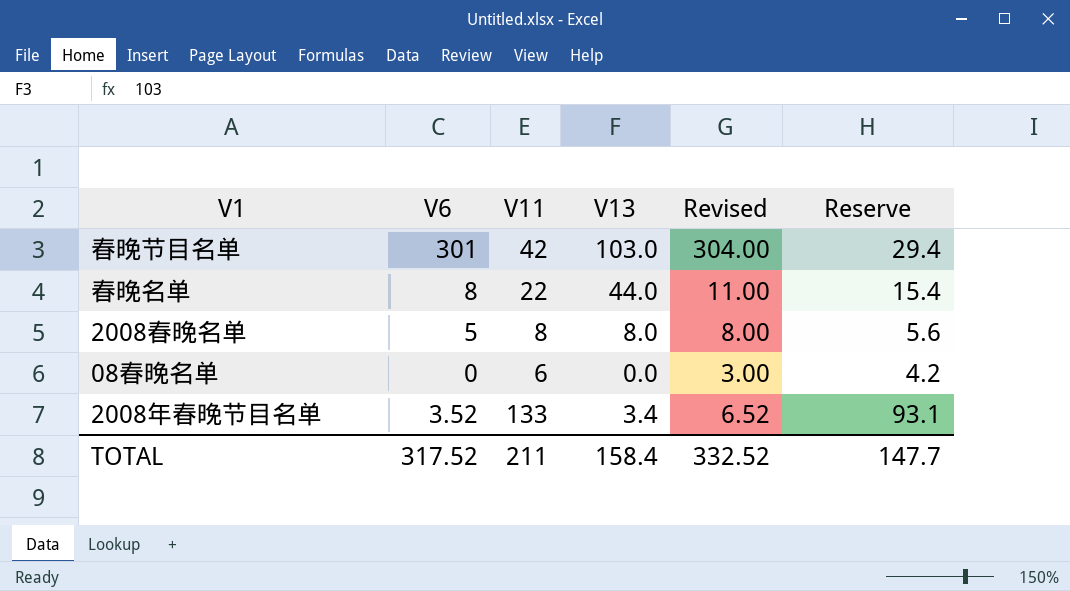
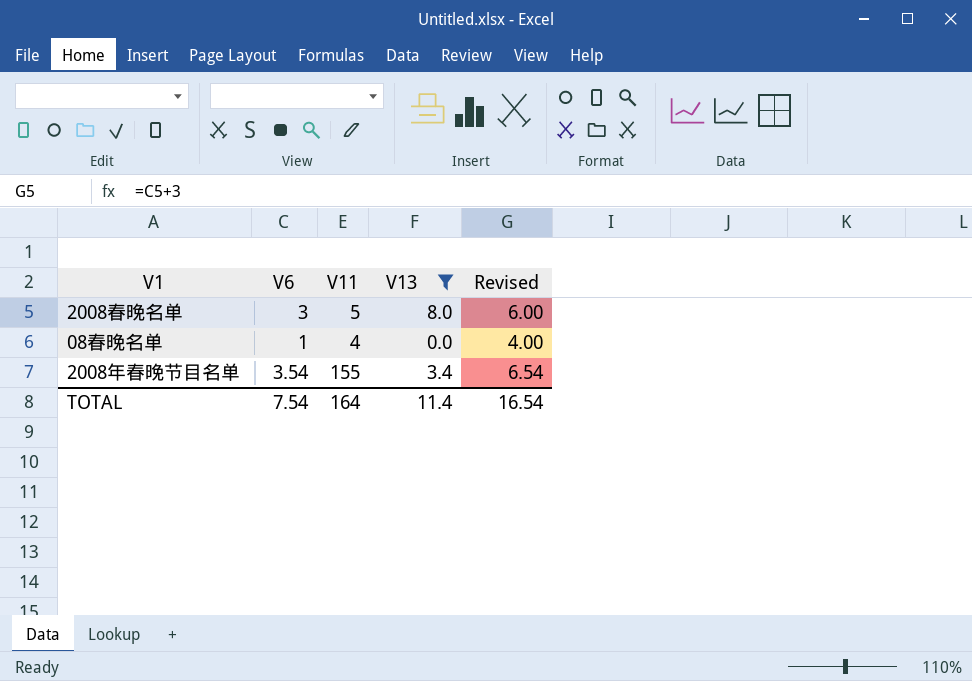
filter: none -> V13 <= 8.0
column Reserve | formula: [V11] * 0.7 -> none
2008春晚名单 | V6: 5 -> 3
2008春晚名单 | V11: 8 -> 5
2008春晚名单 | Revised: 8.00 -> 6.00
08春晚名单 | V6: 0 -> 1
08春晚名单 | V11: 6 -> 4
08春晚名单 | Revised: 3.00 -> 4.00
2008年春晚节目名单 | V6: 3.52 -> 3.54
2008年春晚节目名单 | V11: 133 -> 155
2008年春晚节目名单 | Revised: 6.52 -> 6.54
TOTAL | V6: 317.52 -> 7.54
TOTAL | V11: 211 -> 164
TOTAL | V13: 158.4 -> 11.4
TOTAL | Revised: 332.52 -> 16.54

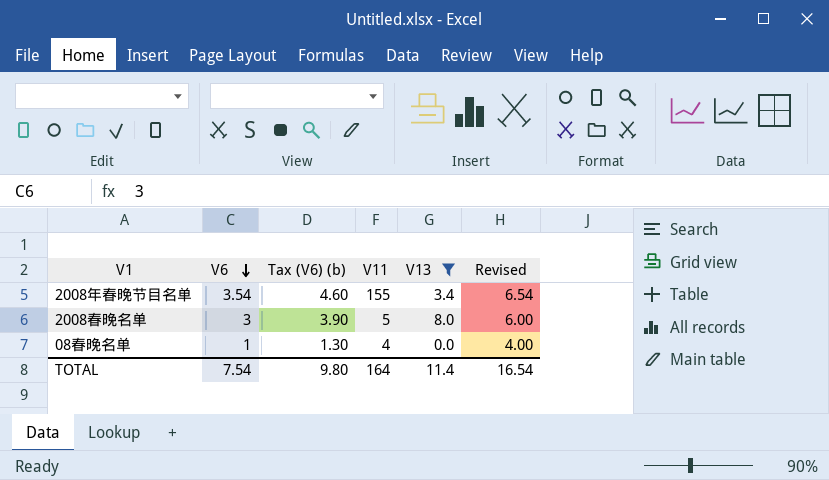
row order: none -> V6 descending
column Tax (V6) (b) | formula: none -> [V6] * 1.3

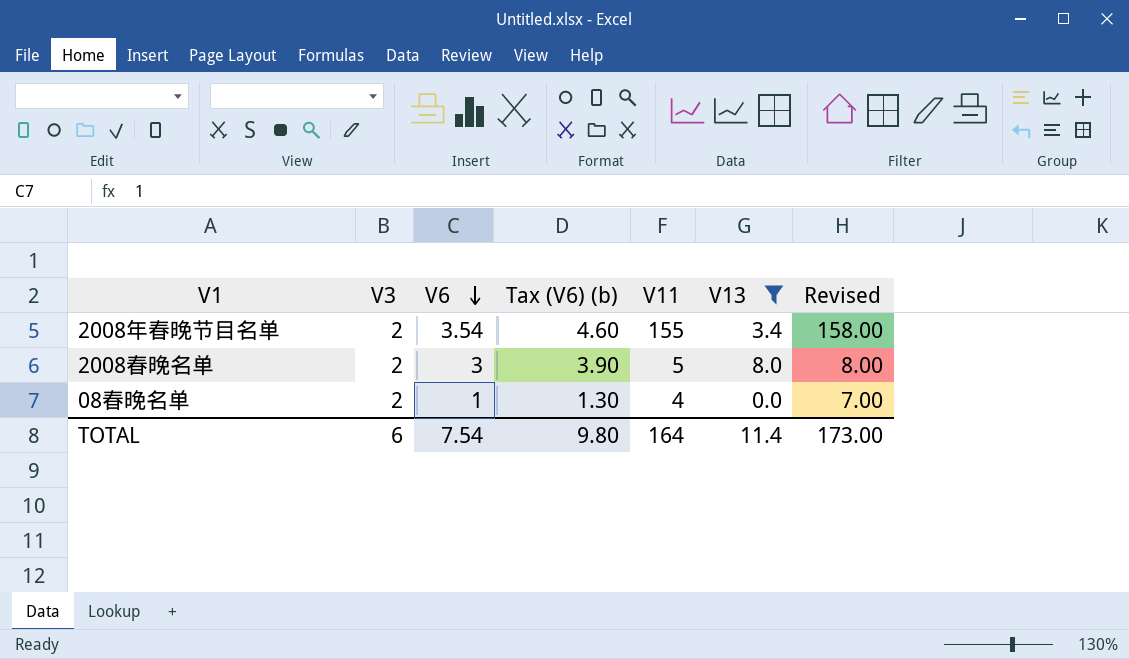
column V3 | position: none -> 2
column Revised | formula: [V6] + 3 -> [V11] + 3
TOTAL | Revised: 16.54 -> 173.00

